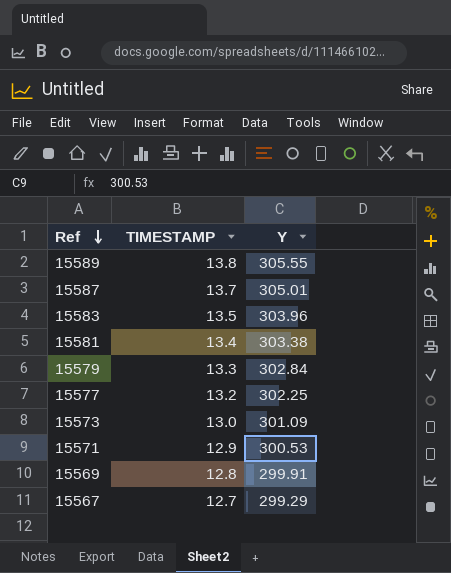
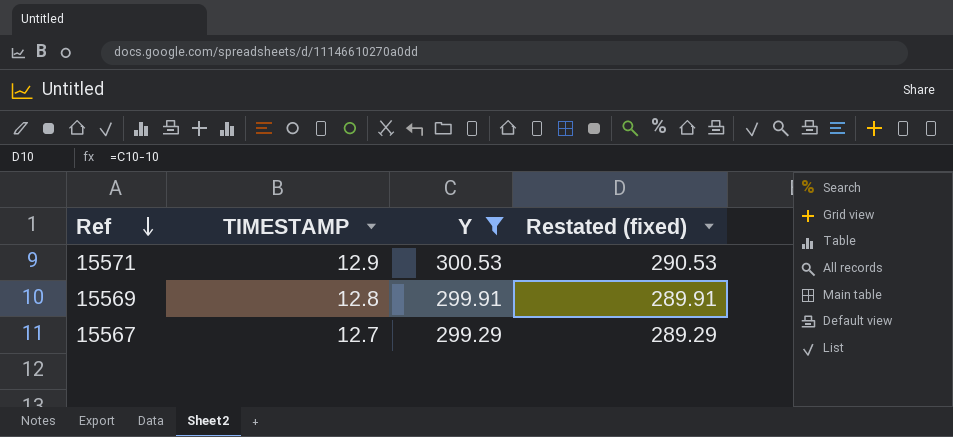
filter: none -> Y <= 300.53
column Restated (fixed) | formula: none -> [Y] - 10

